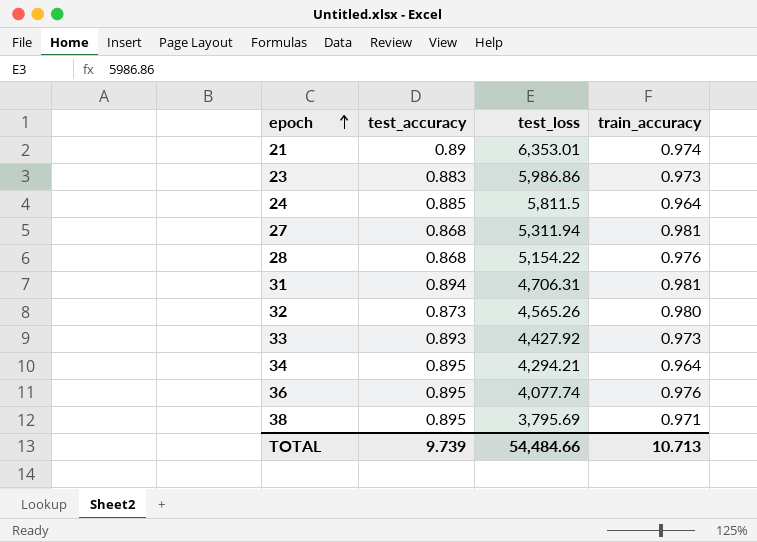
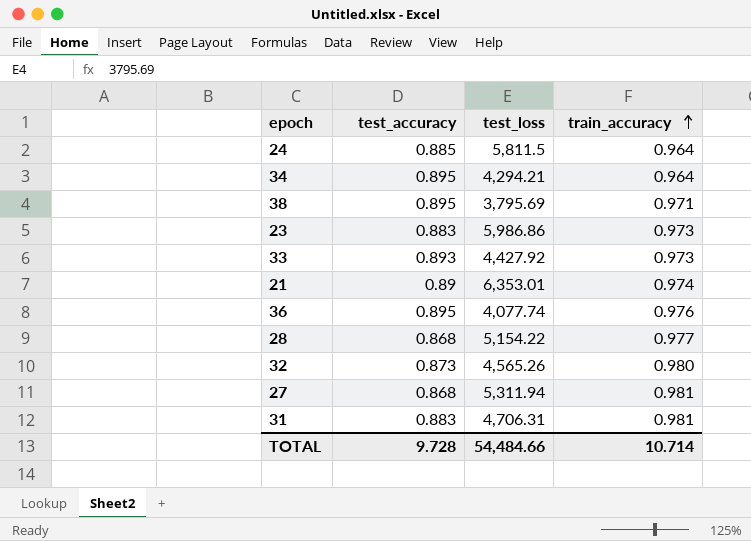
row order: epoch ascending -> train_accuracy ascending
28 | train_accuracy: 0.976 -> 0.977
31 | test_accuracy: 0.894 -> 0.883
TOTAL | test_accuracy: 9.739 -> 9.728
TOTAL | train_accuracy: 10.713 -> 10.714

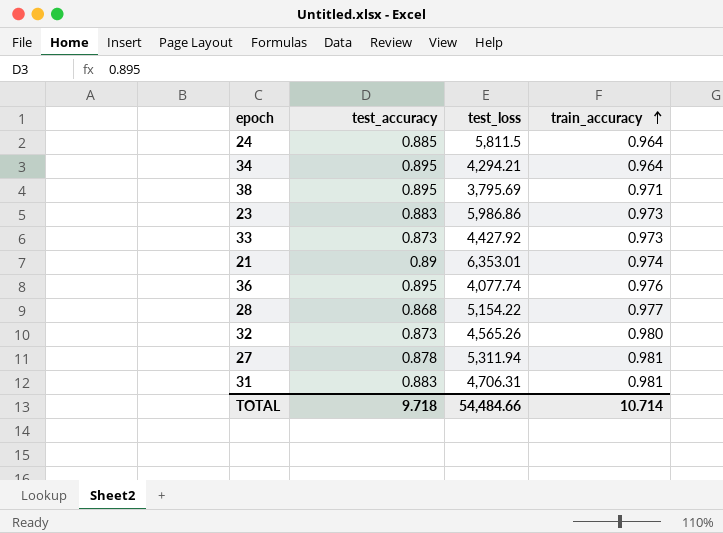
33 | test_accuracy: 0.893 -> 0.873
27 | test_accuracy: 0.868 -> 0.878
TOTAL | test_accuracy: 9.728 -> 9.718

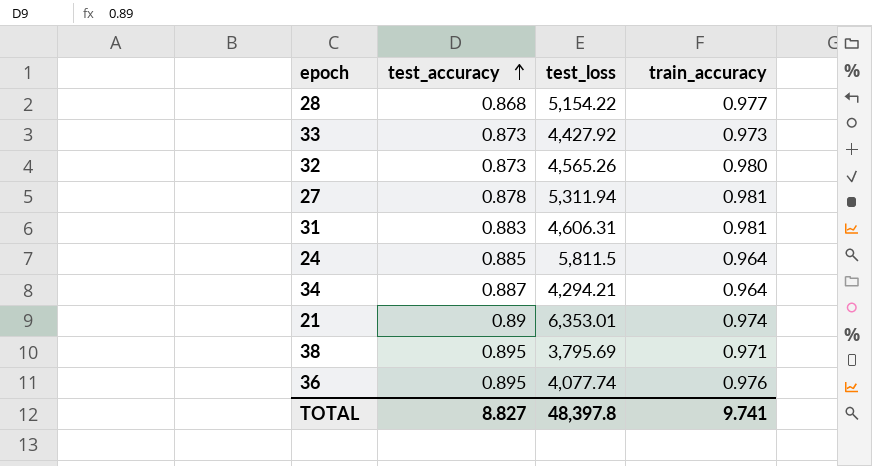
row order: train_accuracy ascending -> test_accuracy ascending
row 23: 0.883 | 5,986.86 | 0.973 -> none
31 | test_loss: 4,706.31 -> 4,606.31
34 | test_accuracy: 0.895 -> 0.887
TOTAL | test_accuracy: 9.718 -> 8.827
TOTAL | test_loss: 54,484.66 -> 48,397.8
TOTAL | train_accuracy: 10.714 -> 9.741

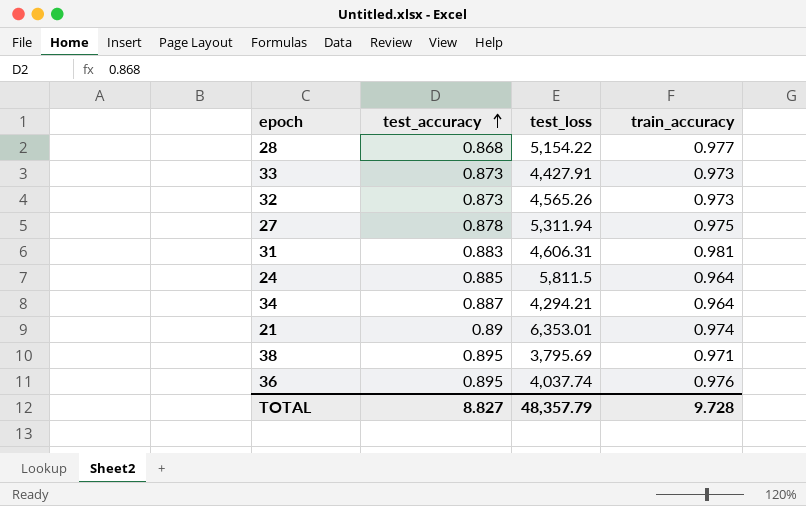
33 | test_loss: 4,427.92 -> 4,427.91
32 | train_accuracy: 0.980 -> 0.973
27 | train_accuracy: 0.981 -> 0.975
36 | test_loss: 4,077.74 -> 4,037.74
TOTAL | test_loss: 48,397.8 -> 48,357.79
TOTAL | train_accuracy: 9.741 -> 9.728

